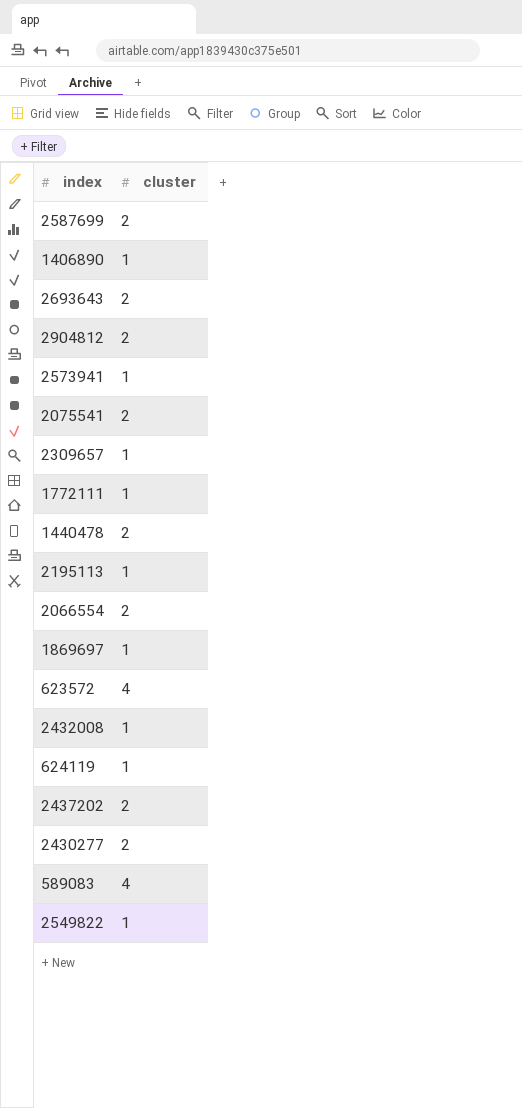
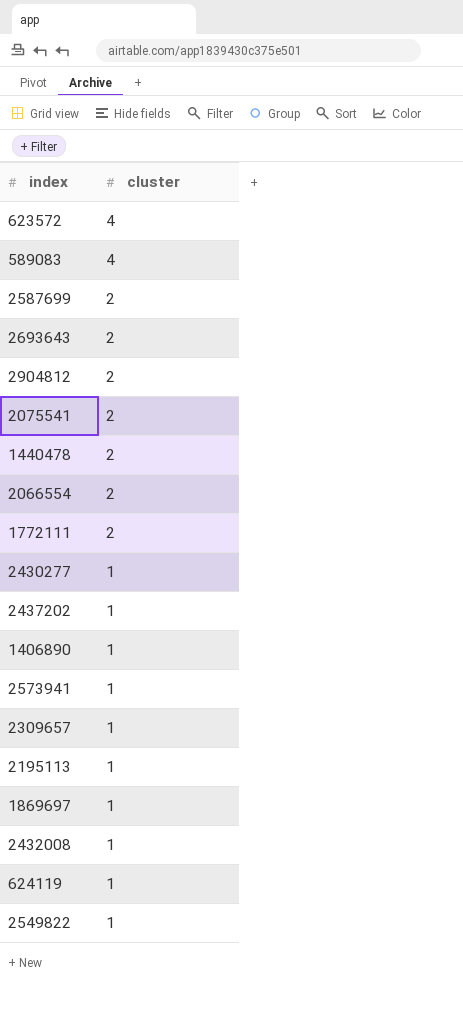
row order: none -> cluster descending
1772111 | cluster: 1 -> 2
2430277 | cluster: 2 -> 1
2437202 | cluster: 2 -> 1

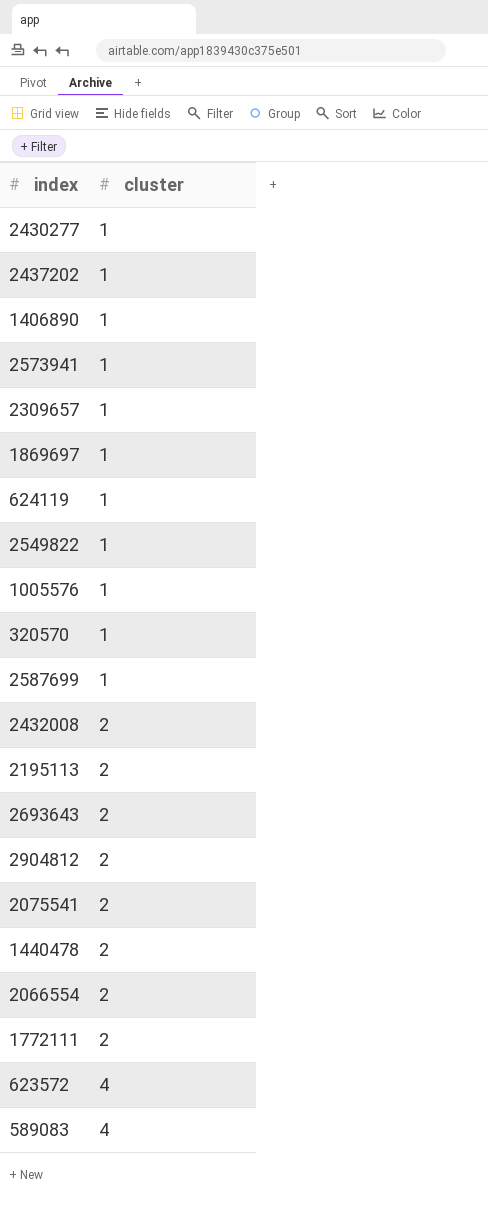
row order: cluster descending -> cluster ascending
row 1005576: none -> 1
row 320570: none -> 1
2587699 | cluster: 2 -> 1
2432008 | cluster: 1 -> 2
2195113 | cluster: 1 -> 2

